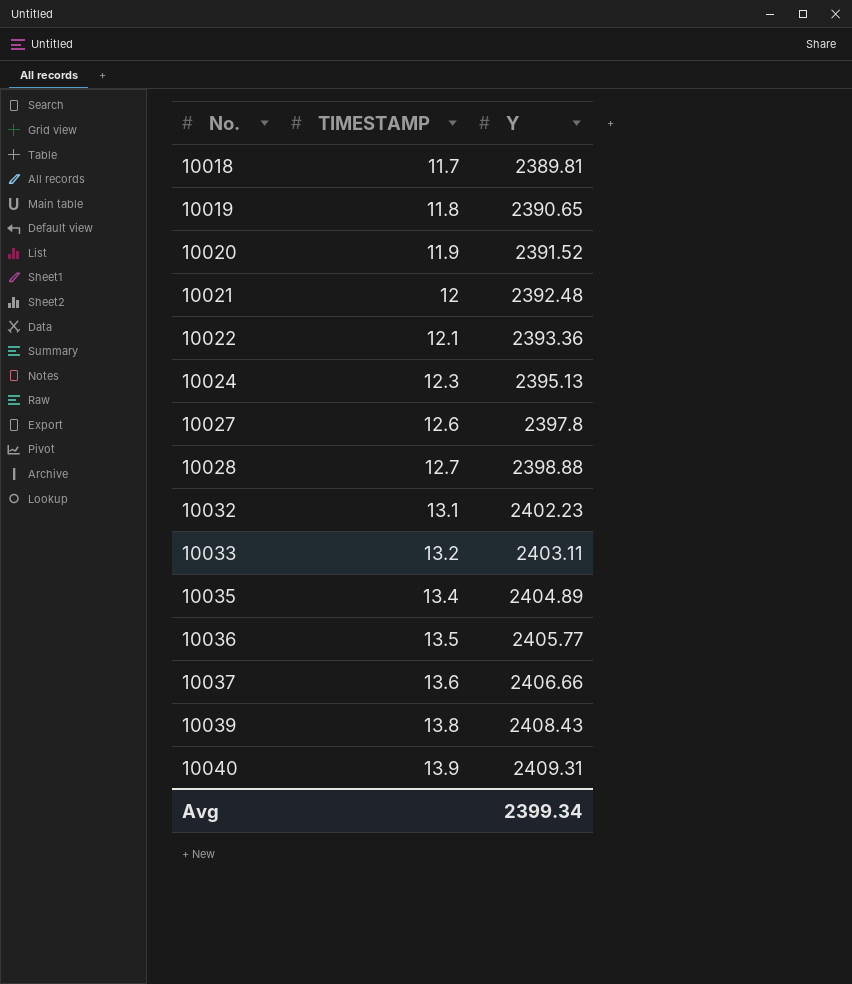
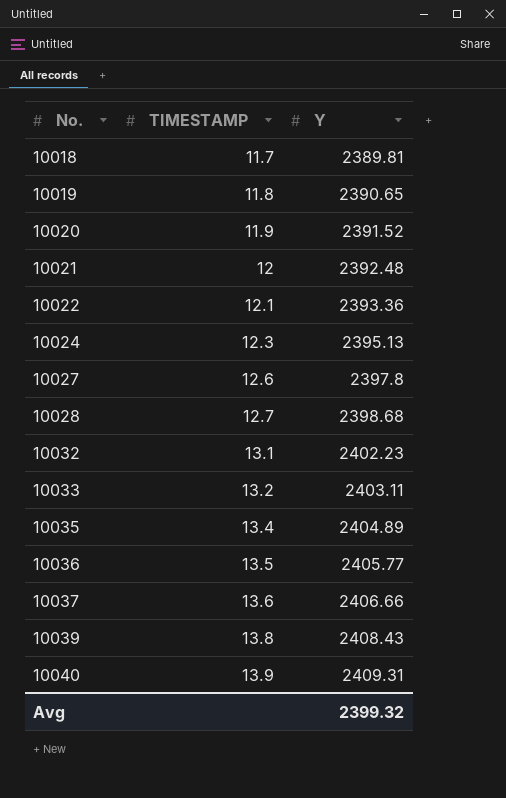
10028 | Y: 2398.88 -> 2398.68
Avg | Y: 2399.34 -> 2399.32

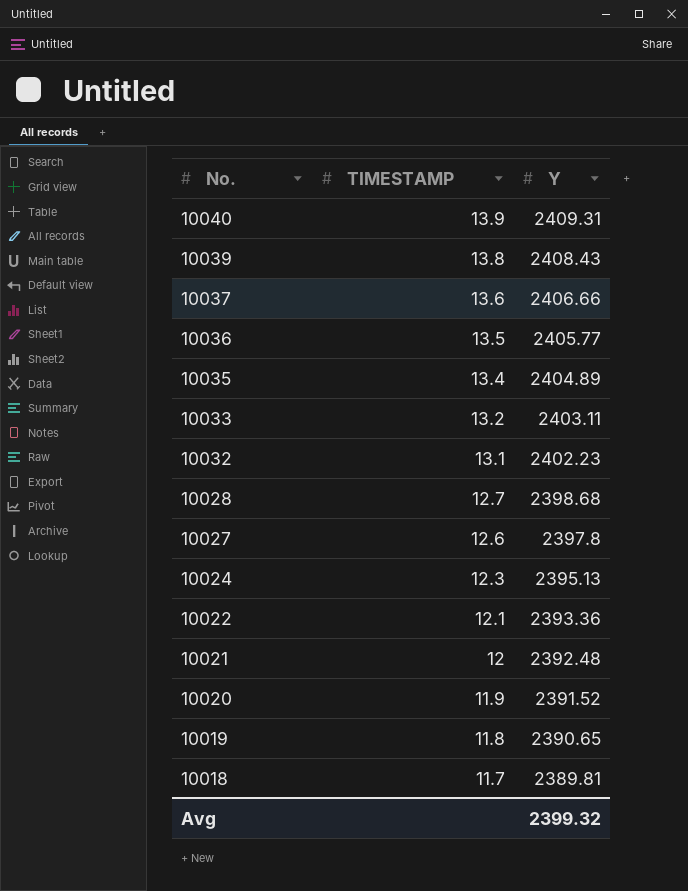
row order: No. ascending -> No. descending

